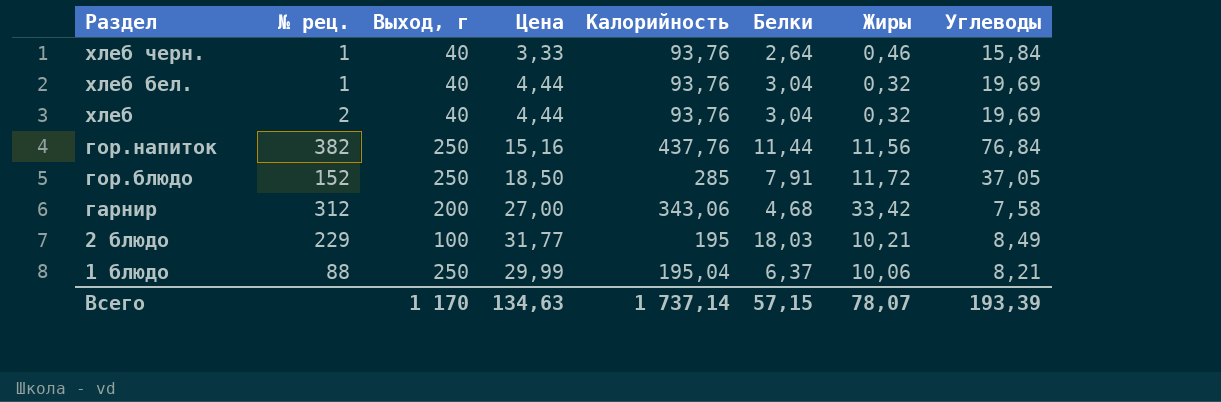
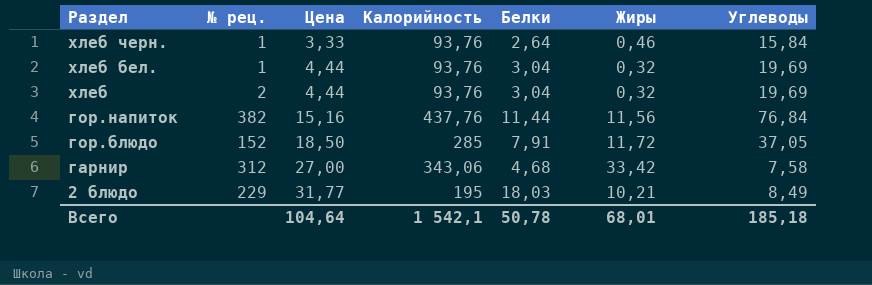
column Выход, г | position: 3 -> none
row 1 блюдо: 88 | 250 | 29,99 | 195,04 | 6,37 | 10,06 | 8,21 -> none
Всего | Цена: 134,63 -> 104,64
Всего | Калорийность: 1 737,14 -> 1 542,1
Всего | Белки: 57,15 -> 50,78
Всего | Жиры: 78,07 -> 68,01
Всего | Углеводы: 193,39 -> 185,18

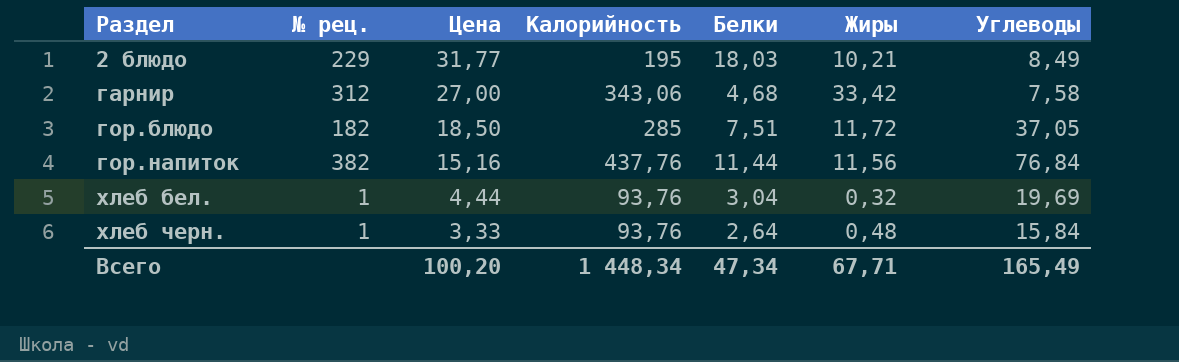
row order: Раздел descending -> Раздел ascending
row хлеб: 2 | 4,44 | 93,76 | 3,04 | 0,32 | 19,69 -> none
гор.блюдо | № рец.: 152 -> 182
гор.блюдо | Белки: 7,91 -> 7,51
хлеб черн. | Жиры: 0,46 -> 0,48
Всего | Цена: 104,64 -> 100,20
Всего | Калорийность: 1 542,1 -> 1 448,34
Всего | Белки: 50,78 -> 47,34
Всего | Жиры: 68,01 -> 67,71
Всего | Углеводы: 185,18 -> 165,49

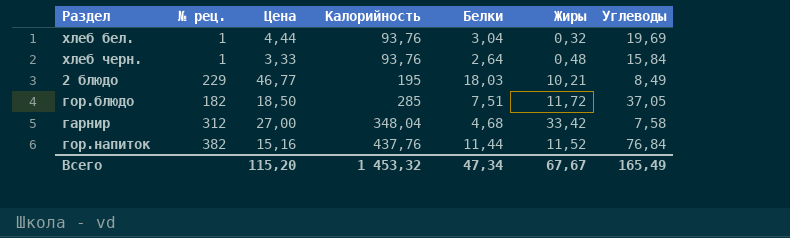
row order: Раздел ascending -> Калорийность ascending
2 блюдо | Цена: 31,77 -> 46,77
гарнир | Калорийность: 343,06 -> 348,04
гор.напиток | Жиры: 11,56 -> 11,52
Всего | Цена: 100,20 -> 115,20
Всего | Калорийность: 1 448,34 -> 1 453,32
Всего | Жиры: 67,71 -> 67,67

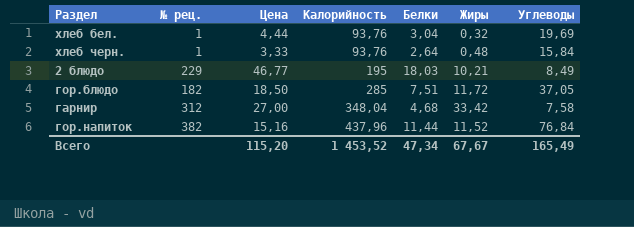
гор.напиток | Калорийность: 437,76 -> 437,96
Всего | Калорийность: 1 453,32 -> 1 453,52

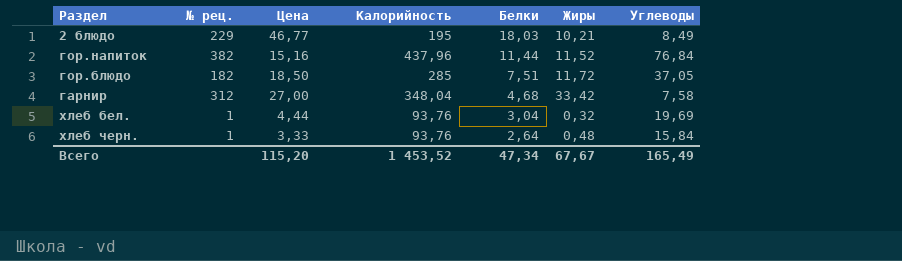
row order: Калорийность ascending -> Белки descending

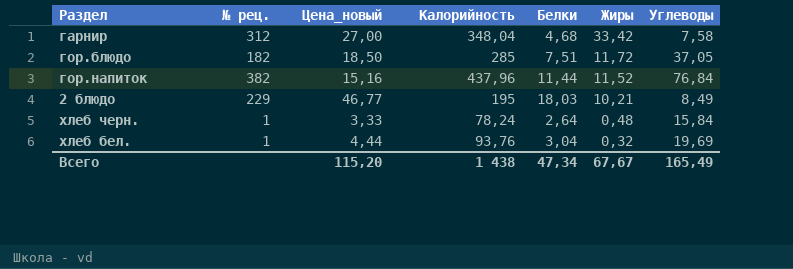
row order: Белки descending -> Жиры descending
column name: Цена -> Цена_новый
хлеб черн. | Калорийность: 93,76 -> 78,24
Всего | Калорийность: 1 453,52 -> 1 438

